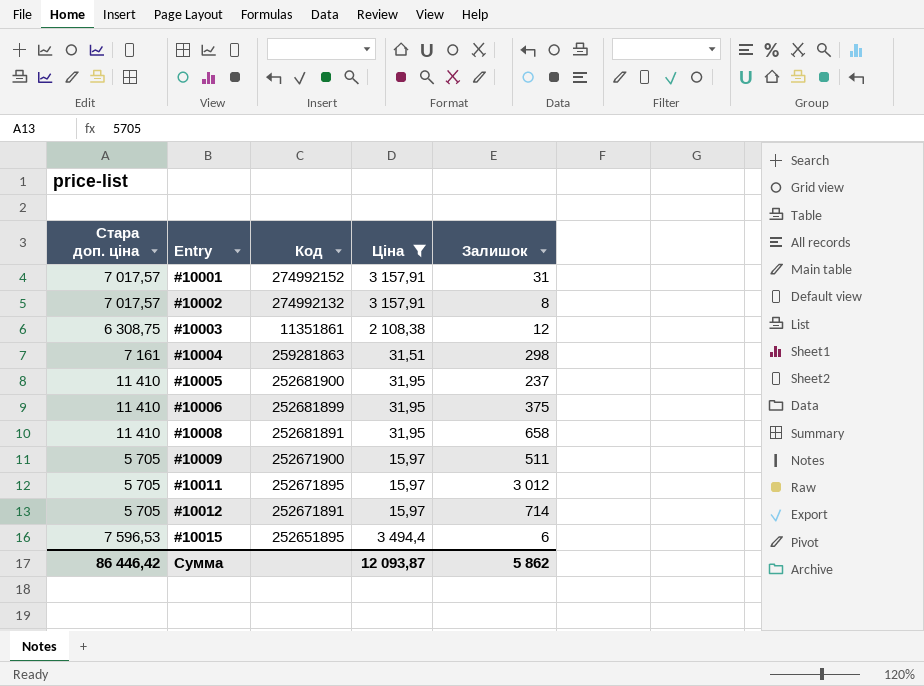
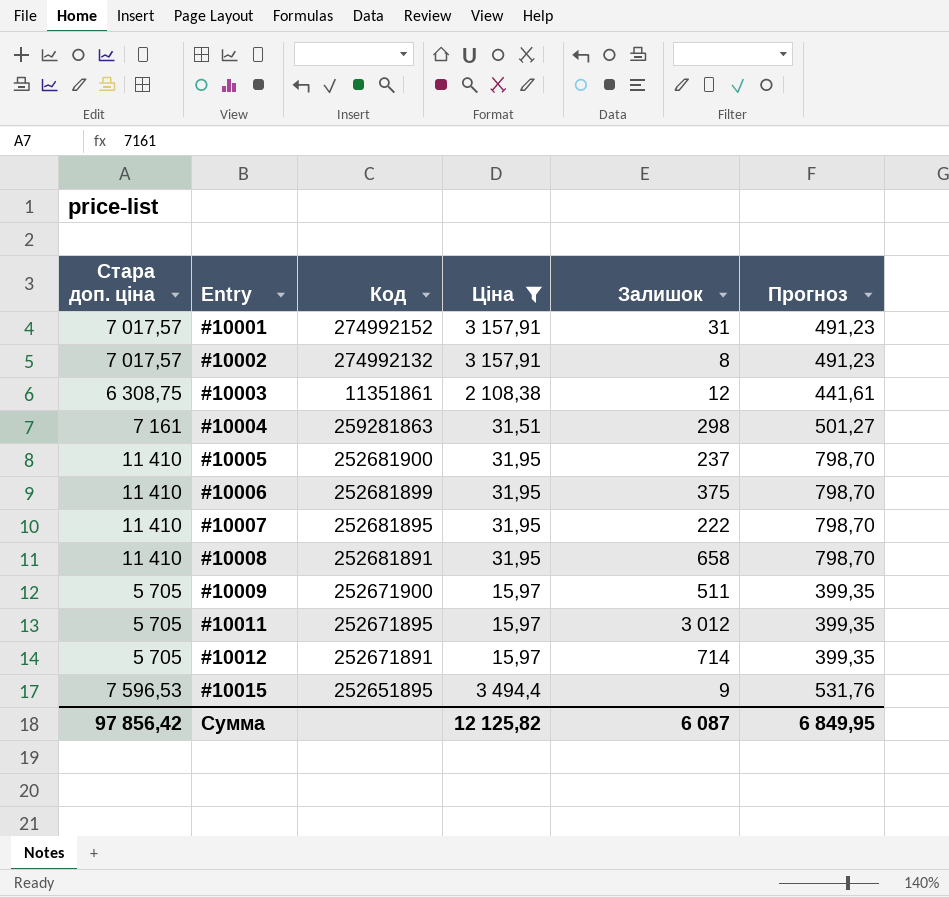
column Прогноз | formula: none -> [Стара доп. ціна] * 0,07
row #10007: none -> 11 410 | 252681895 | 31,95 | 222 | 798,70
#10015 | Залишок: 6 -> 9
Сумма | Стара доп. ціна: 86 446,42 -> 97 856,42
Сумма | Ціна: 12 093,87 -> 12 125,82
Сумма | Залишок: 5 862 -> 6 087

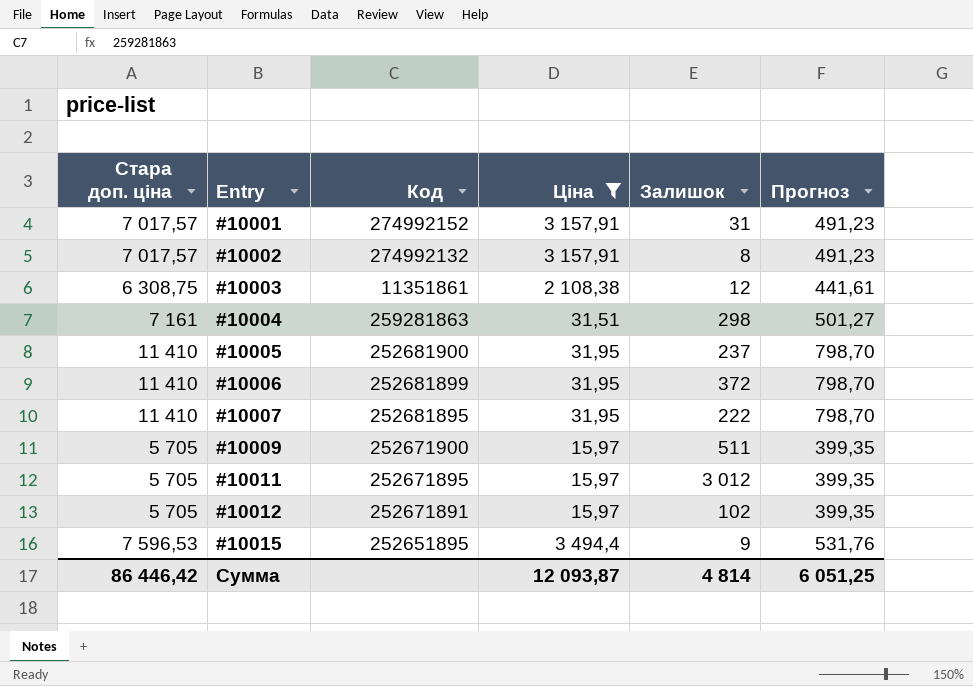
row #10008: 11 410 | 252681891 | 31,95 | 658 | 798,70 -> none
#10006 | Залишок: 375 -> 372
#10012 | Залишок: 714 -> 102
Сумма | Стара доп. ціна: 97 856,42 -> 86 446,42
Сумма | Ціна: 12 125,82 -> 12 093,87
Сумма | Залишок: 6 087 -> 4 814
Сумма | Прогноз: 6 849,95 -> 6 051,25

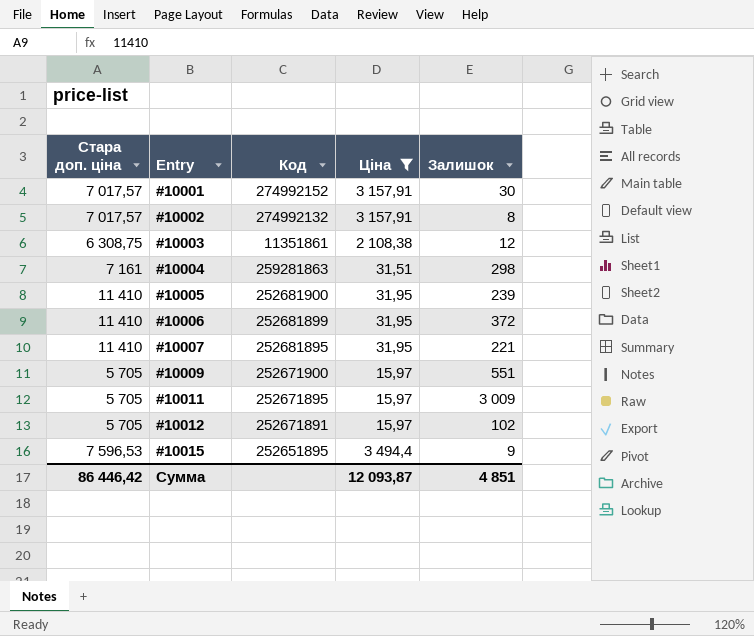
column Прогноз | formula: [Стара доп. ціна] * 0,07 -> none
#10001 | Залишок: 31 -> 30
#10005 | Залишок: 237 -> 239
#10007 | Залишок: 222 -> 221
#10009 | Залишок: 511 -> 551
#10011 | Залишок: 3 012 -> 3 009
Сумма | Залишок: 4 814 -> 4 851

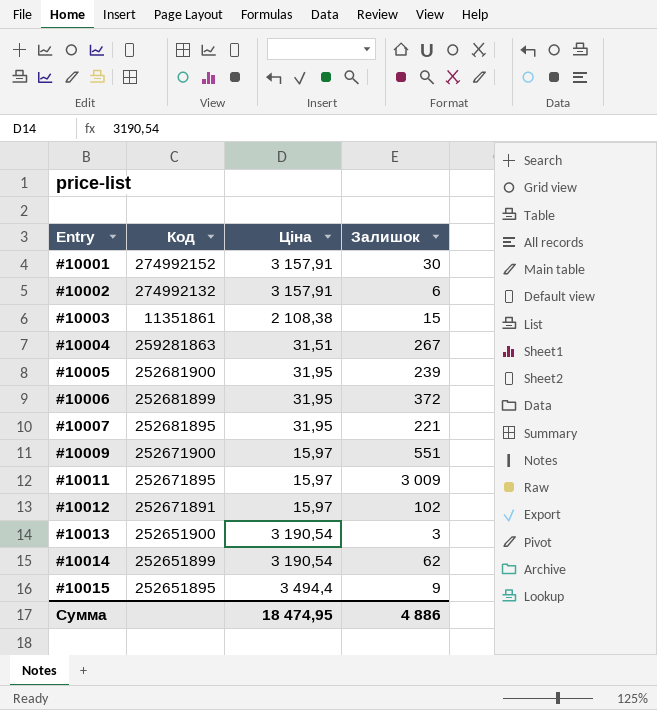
filter: Ціна != 3 190,54 -> none
column Стара доп. ціна | position: 1 -> none
#10002 | Залишок: 8 -> 6
#10003 | Залишок: 12 -> 15
#10004 | Залишок: 298 -> 267
Сумма | Ціна: 12 093,87 -> 18 474,95
Сумма | Залишок: 4 851 -> 4 886

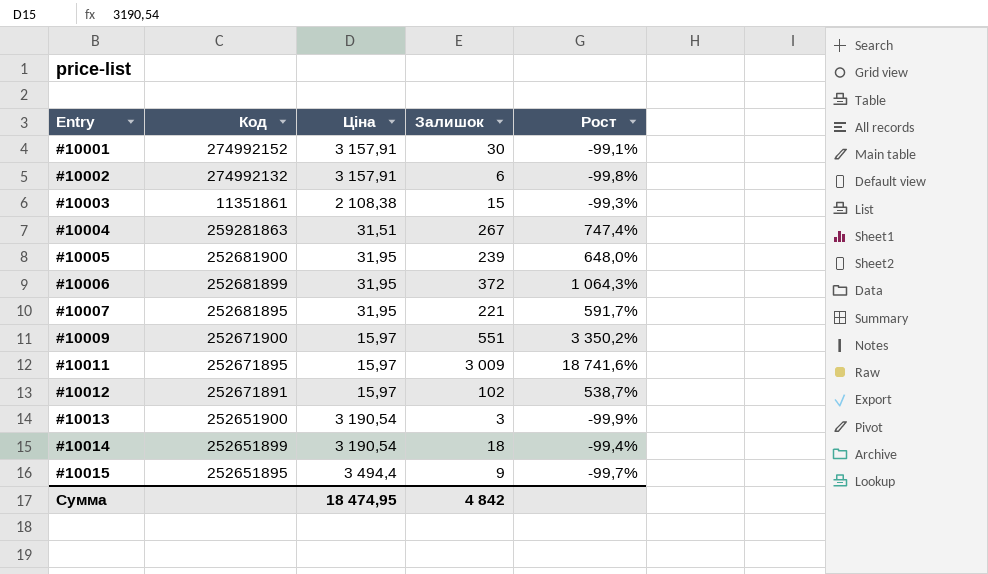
column Рост | formula: none -> ([Залишок] - [Ціна]) / [Ціна]
#10014 | Залишок: 62 -> 18
Сумма | Залишок: 4 886 -> 4 842

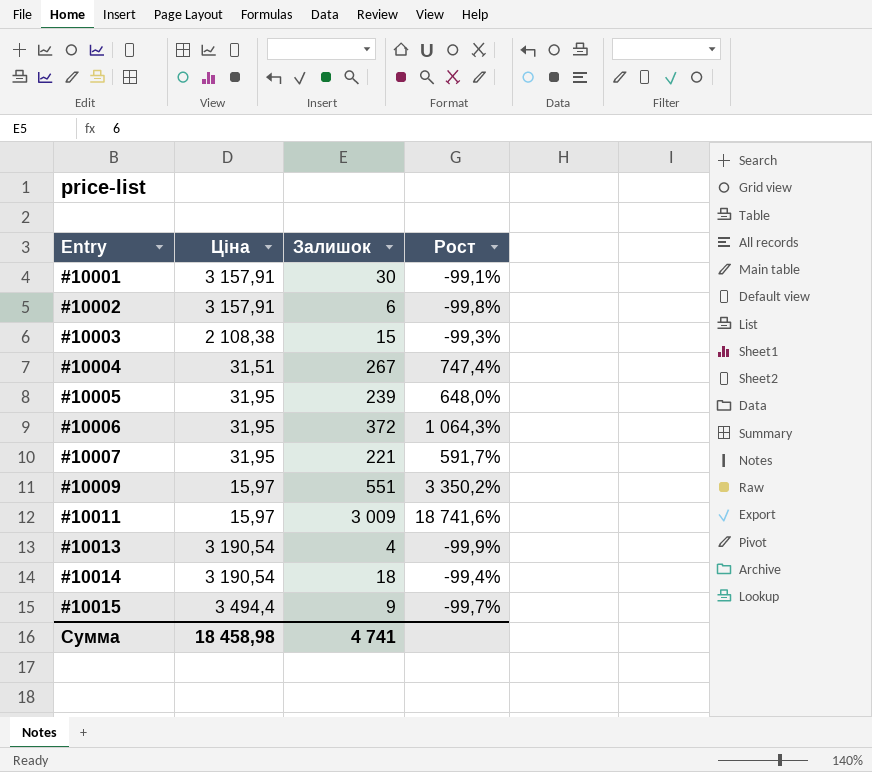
column Код | position: 2 -> none
row #10012: 252671891 | 15,97 | 102 | 538,7% -> none
#10013 | Залишок: 3 -> 4
Сумма | Ціна: 18 474,95 -> 18 458,98
Сумма | Залишок: 4 842 -> 4 741

